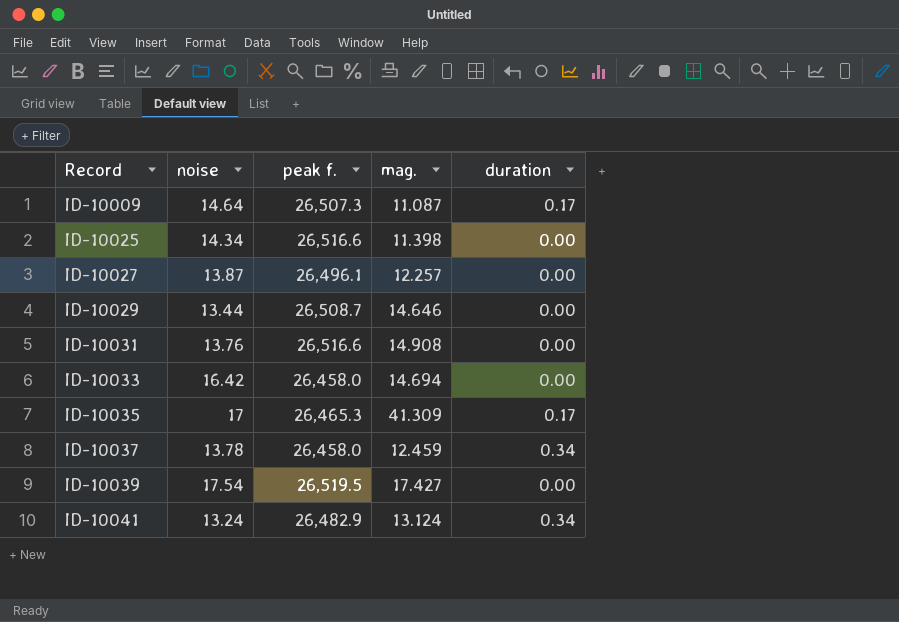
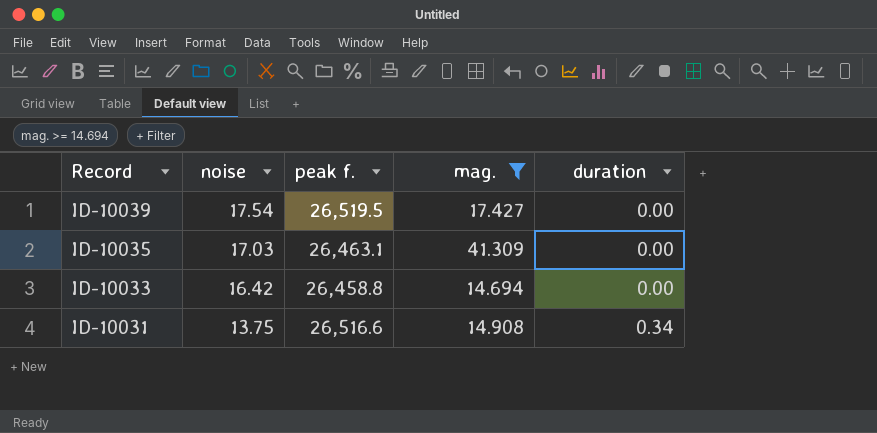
filter: none -> mag. >= 14.694
row order: Record ascending -> Record descending
ID-10035 | noise: 17 -> 17.03
ID-10035 | peak f.: 26,465.3 -> 26,463.1
ID-10035 | duration: 0.17 -> 0.00
ID-10033 | peak f.: 26,458.0 -> 26,458.8
ID-10031 | noise: 13.76 -> 13.75
ID-10031 | duration: 0.00 -> 0.34

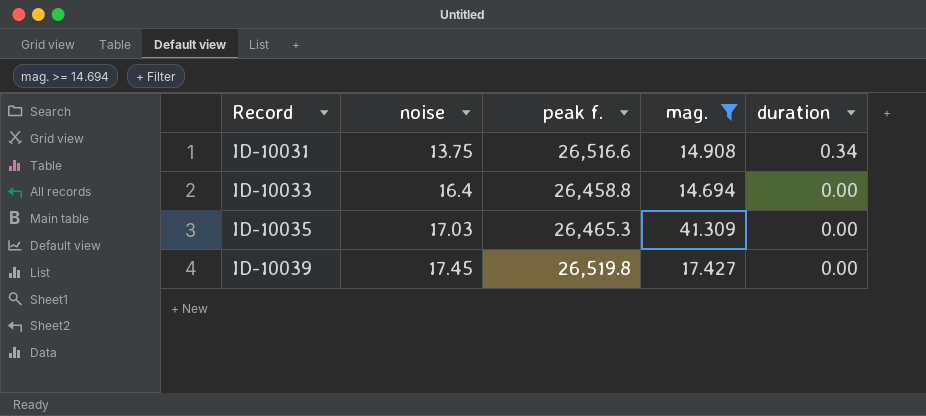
row order: Record descending -> Record ascending
ID-10033 | noise: 16.42 -> 16.4
ID-10035 | peak f.: 26,463.1 -> 26,465.3
ID-10039 | noise: 17.54 -> 17.45
ID-10039 | peak f.: 26,519.5 -> 26,519.8

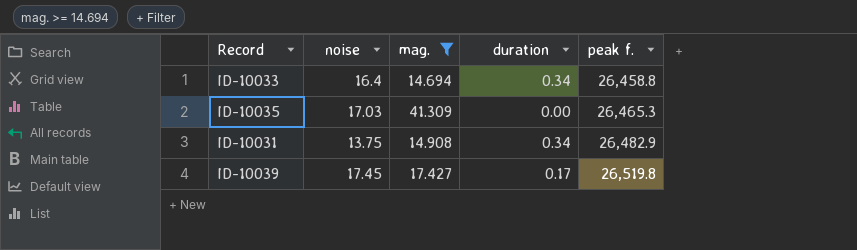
row order: Record ascending -> peak f. ascending
column peak f. | position: 3 -> 5
ID-10033 | duration: 0.00 -> 0.34
ID-10031 | peak f.: 26,516.6 -> 26,482.9
ID-10039 | duration: 0.00 -> 0.17

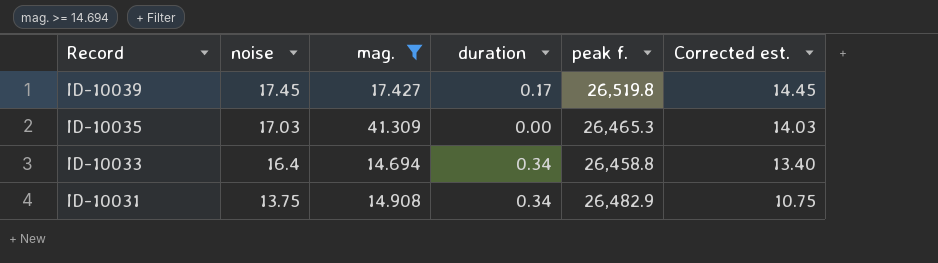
row order: peak f. ascending -> Record descending
column Corrected est. | formula: none -> [noise] - 3

